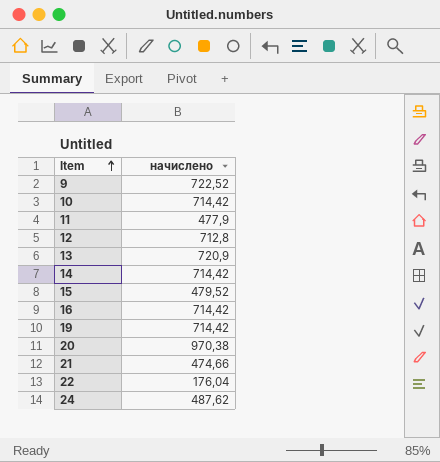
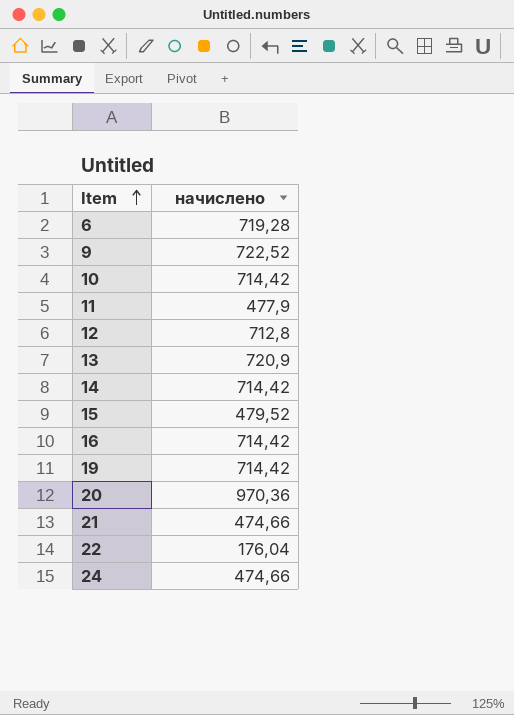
row 6: none -> 719,28
20 | начислено: 970,38 -> 970,36
24 | начислено: 487,62 -> 474,66

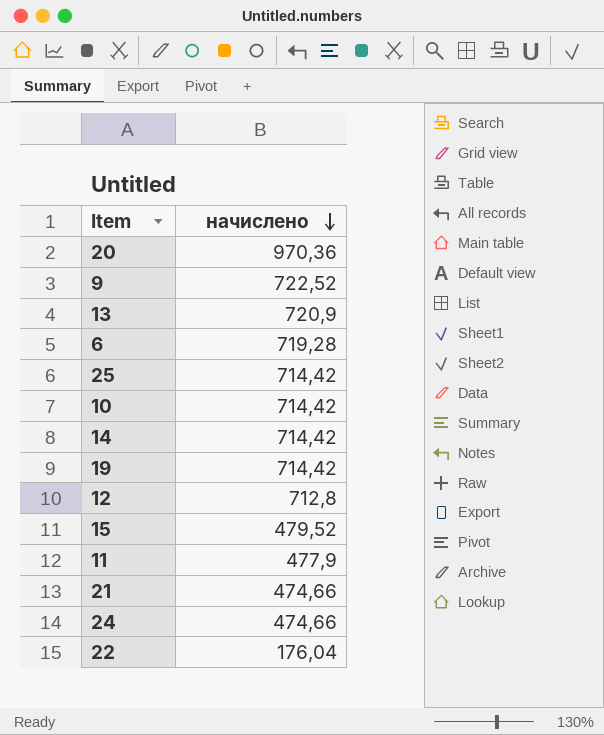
row order: Item ascending -> начислено descending
row 16: 714,42 -> none
row 25: none -> 714,42

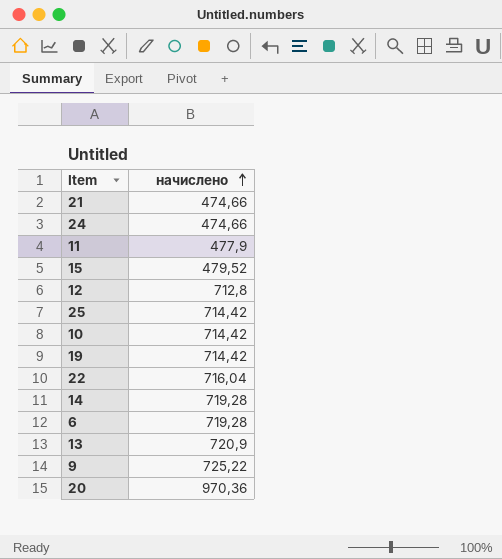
row order: начислено descending -> начислено ascending
22 | начислено: 176,04 -> 716,04
14 | начислено: 714,42 -> 719,28
9 | начислено: 722,52 -> 725,22

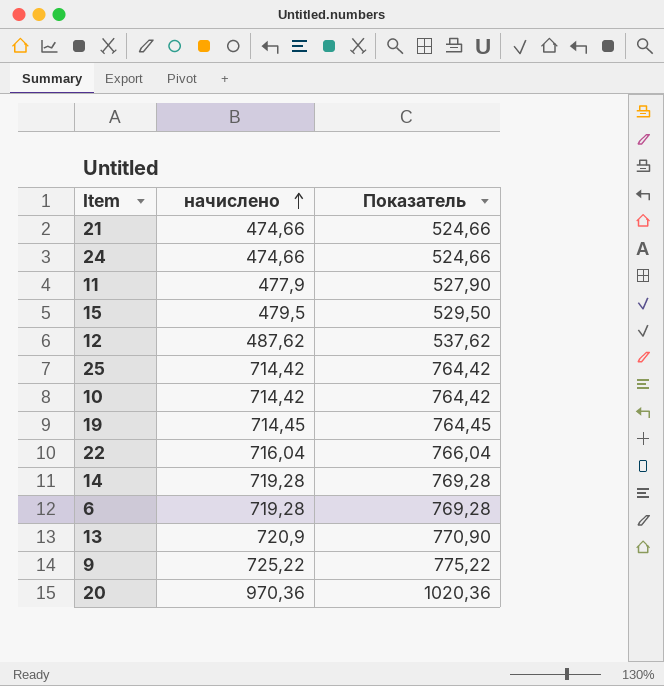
column Показатель | formula: none -> [начислено] + 50
15 | начислено: 479,52 -> 479,5
12 | начислено: 712,8 -> 487,62
19 | начислено: 714,42 -> 714,45

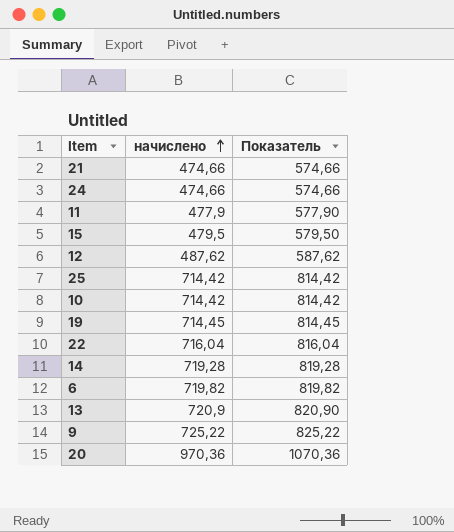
column Показатель | formula: [начислено] + 50 -> [начислено] + 100
6 | начислено: 719,28 -> 719,82

